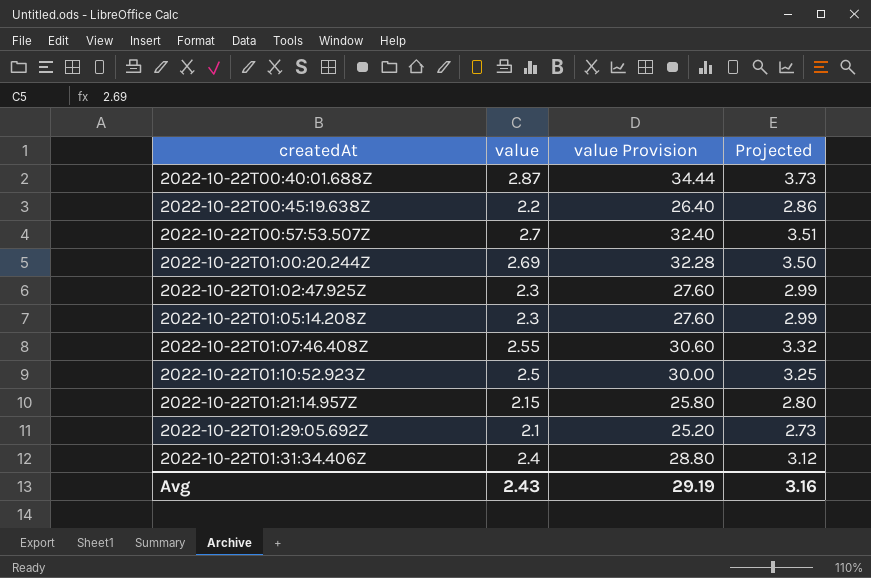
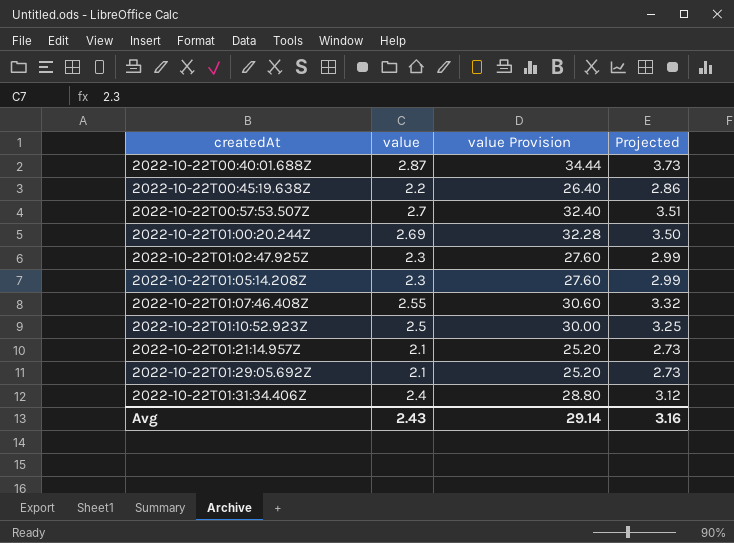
2022-10-22T01:21:14.957Z | value: 2.15 -> 2.1
2022-10-22T01:21:14.957Z | value Provision: 25.80 -> 25.20
2022-10-22T01:21:14.957Z | Projected: 2.80 -> 2.73
Avg | value Provision: 29.19 -> 29.14

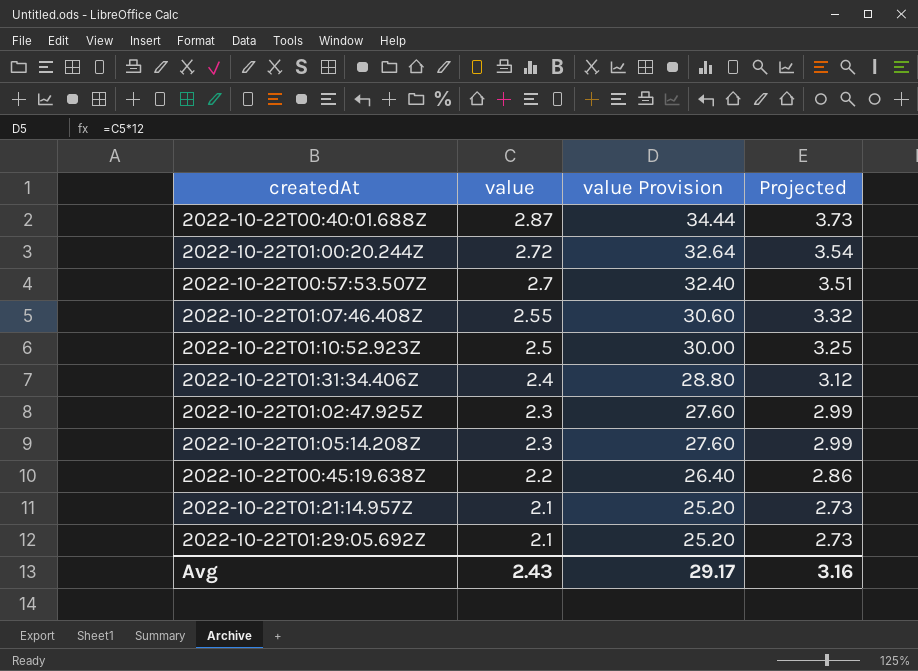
row order: createdAt ascending -> value descending
2022-10-22T01:00:20.244Z | value: 2.69 -> 2.72
2022-10-22T01:00:20.244Z | value Provision: 32.28 -> 32.64
2022-10-22T01:00:20.244Z | Projected: 3.50 -> 3.54
Avg | value Provision: 29.14 -> 29.17

